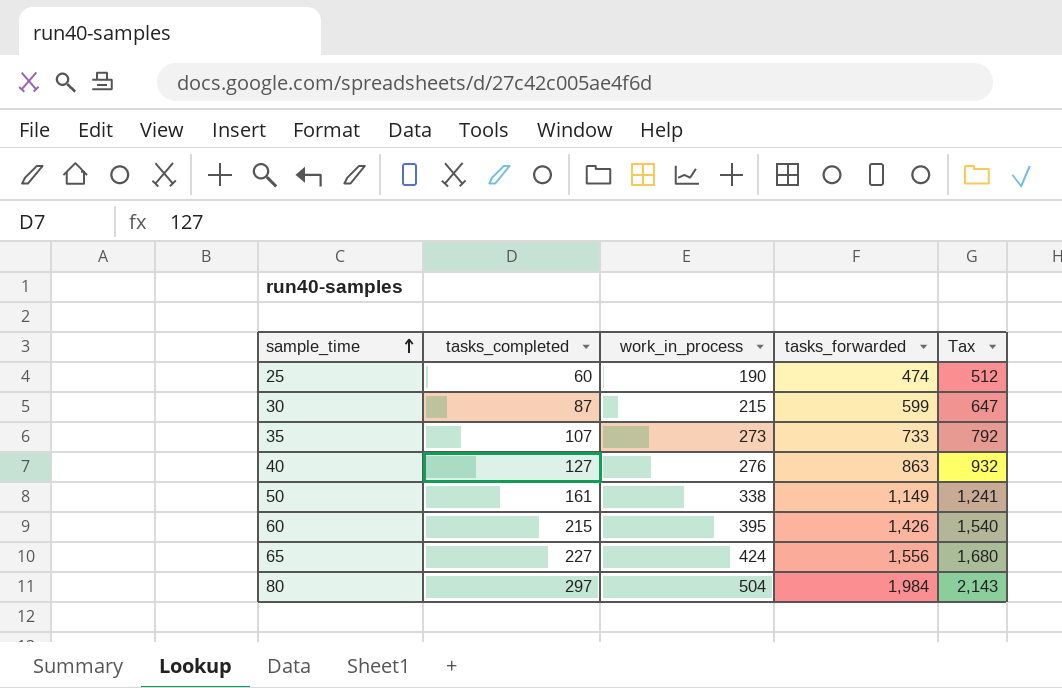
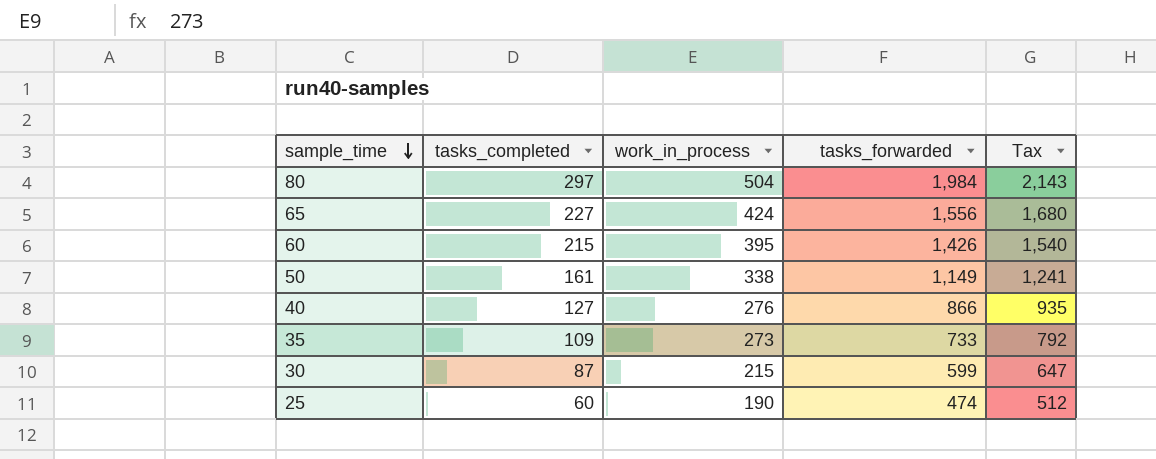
row order: sample_time ascending -> sample_time descending
40 | tasks_forwarded: 863 -> 866
40 | Tax: 932 -> 935
35 | tasks_completed: 107 -> 109

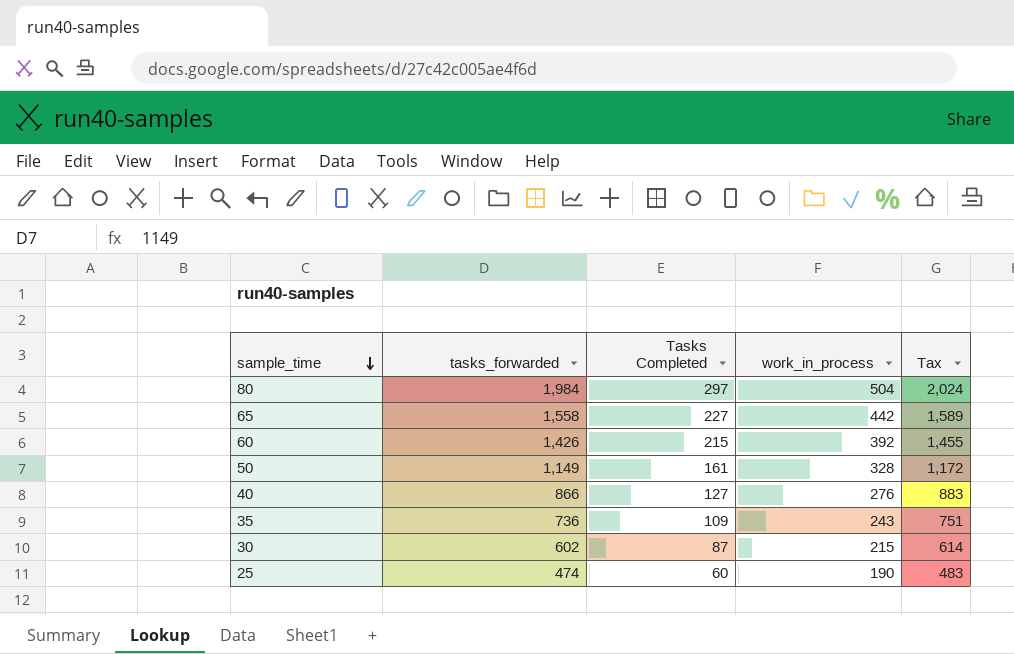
column tasks_forwarded | position: 4 -> 2
column name: tasks_completed -> Tasks Completed
column Tax | formula: [tasks_forwarded] * 1.08 -> [tasks_forwarded] * 1.02
65 | tasks_forwarded: 1,556 -> 1,558
65 | work_in_process: 424 -> 442
60 | work_in_process: 395 -> 392
50 | work_in_process: 338 -> 328
35 | tasks_forwarded: 733 -> 736
35 | work_in_process: 273 -> 243
30 | tasks_forwarded: 599 -> 602

